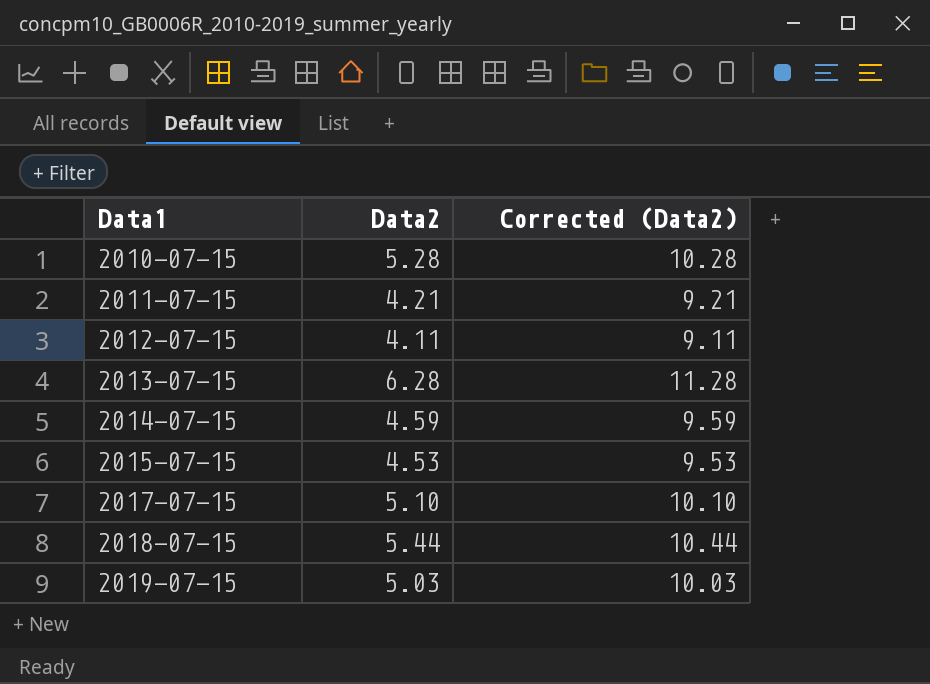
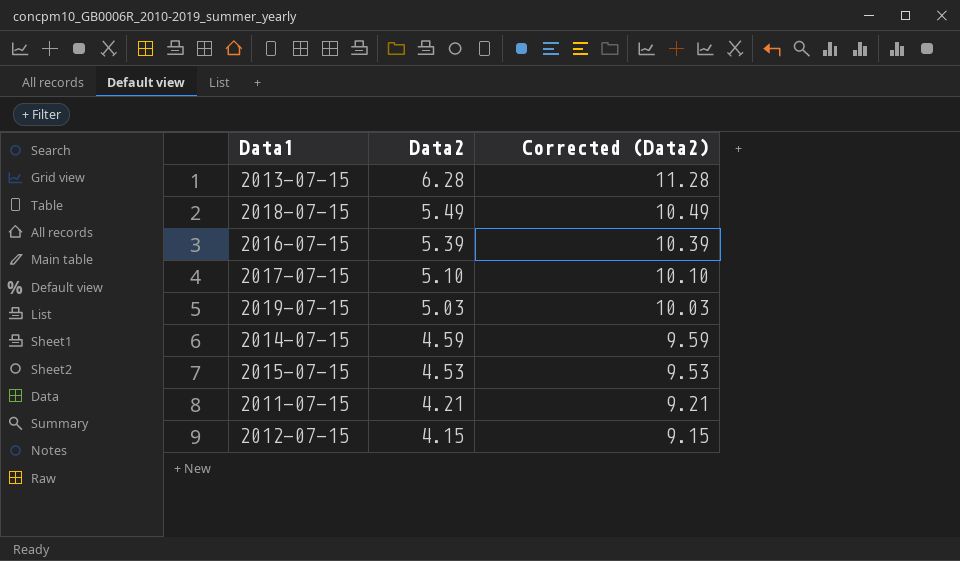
row order: Data1 ascending -> Data2 descending
row 2010-07-15: 5.28 | 10.28 -> none
2018-07-15 | Data2: 5.44 -> 5.49
2018-07-15 | Corrected (Data2): 10.44 -> 10.49
row 2016-07-15: none -> 5.39 | 10.39
2012-07-15 | Data2: 4.11 -> 4.15
2012-07-15 | Corrected (Data2): 9.11 -> 9.15

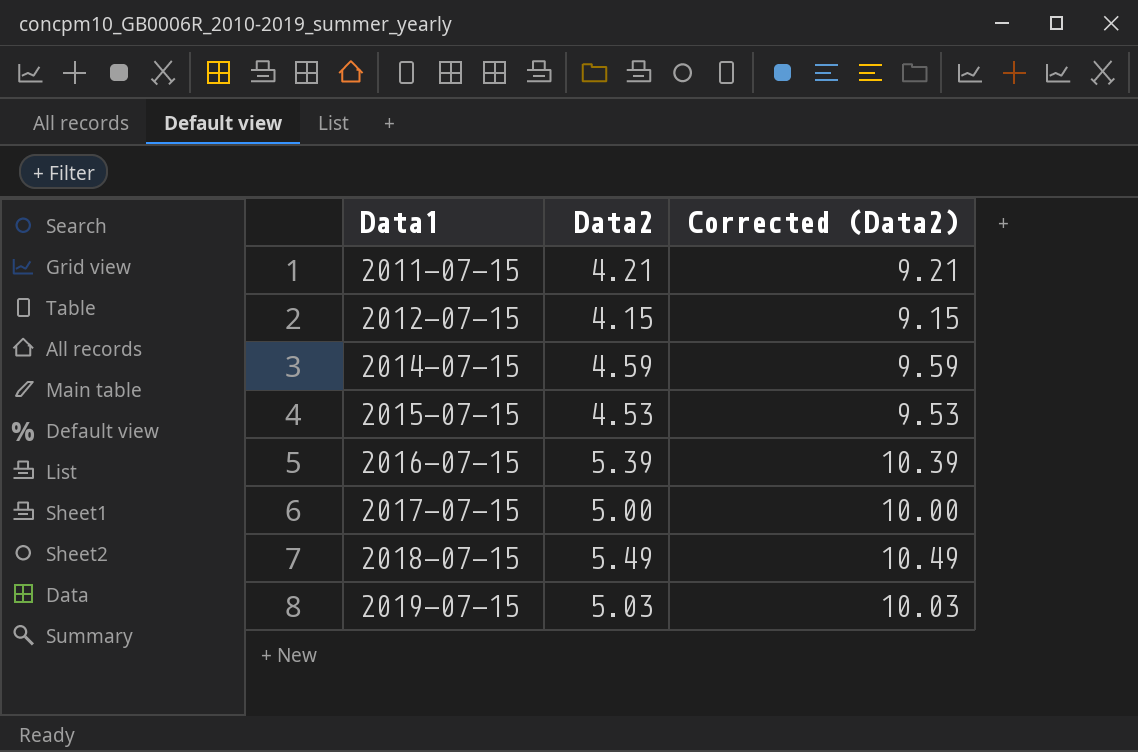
row order: Data2 descending -> Data1 ascending
row 2013-07-15: 6.28 | 11.28 -> none
2017-07-15 | Data2: 5.10 -> 5.00
2017-07-15 | Corrected (Data2): 10.10 -> 10.00

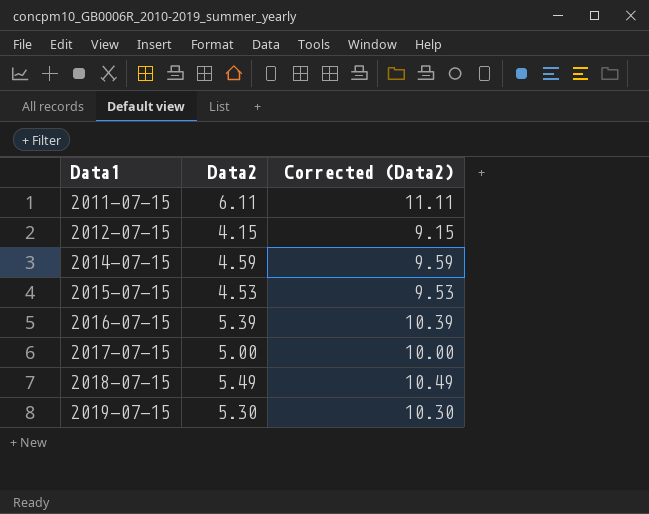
2011-07-15 | Data2: 4.21 -> 6.11
2011-07-15 | Corrected (Data2): 9.21 -> 11.11
2019-07-15 | Data2: 5.03 -> 5.30
2019-07-15 | Corrected (Data2): 10.03 -> 10.30

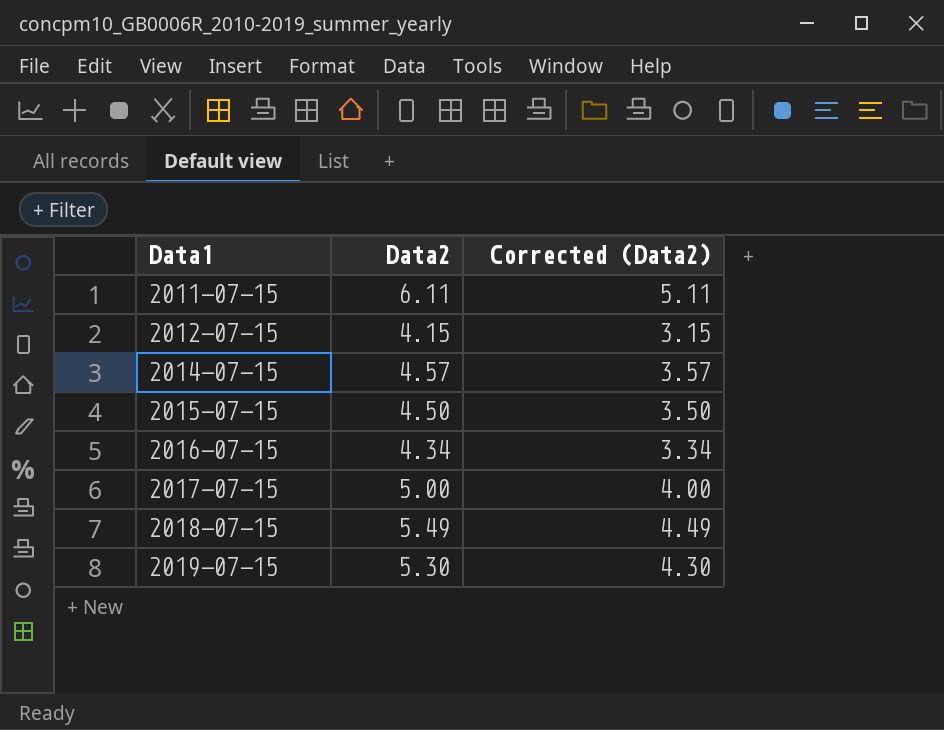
column Corrected (Data2) | formula: [Data2] + 5 -> [Data2] - 1
2014-07-15 | Data2: 4.59 -> 4.57
2015-07-15 | Data2: 4.53 -> 4.50
2016-07-15 | Data2: 5.39 -> 4.34

